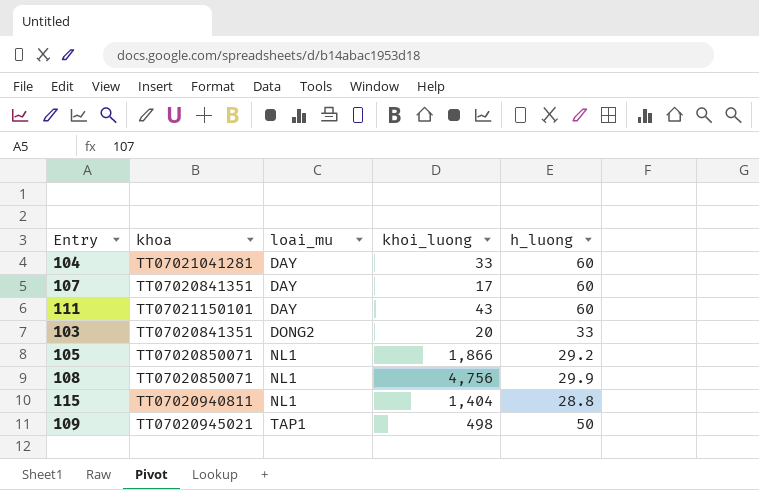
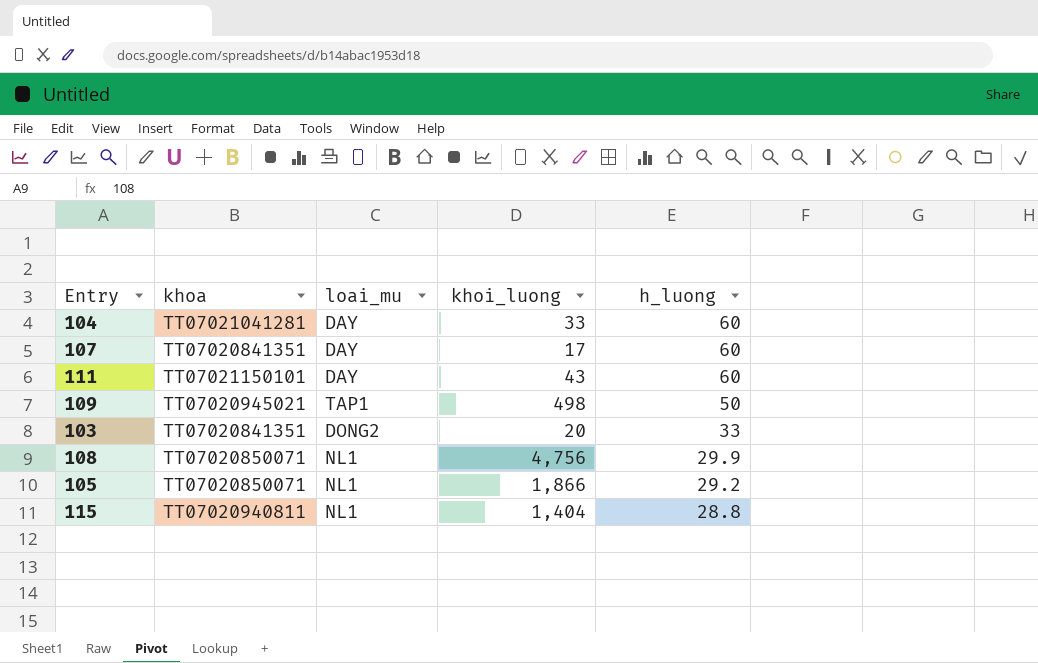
row order: loai_mu ascending -> h_luong descending

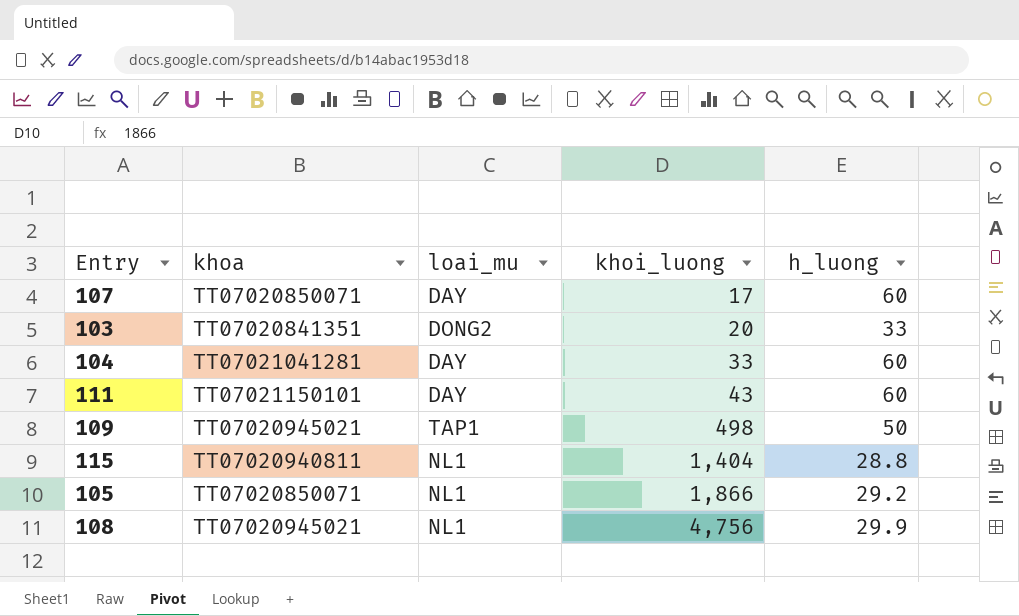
row order: h_luong descending -> khoi_luong ascending
107 | khoa: TT07020841351 -> TT07020850071
108 | khoa: TT07020850071 -> TT07020945021

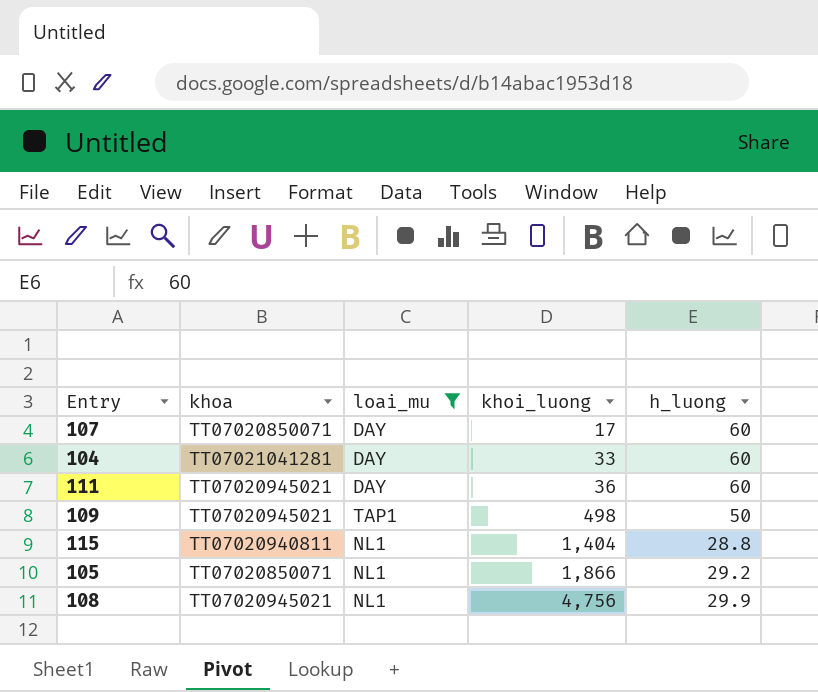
filter: none -> loai_mu != DONG2
111 | khoa: TT07021150101 -> TT07020945021
111 | khoi_luong: 43 -> 36

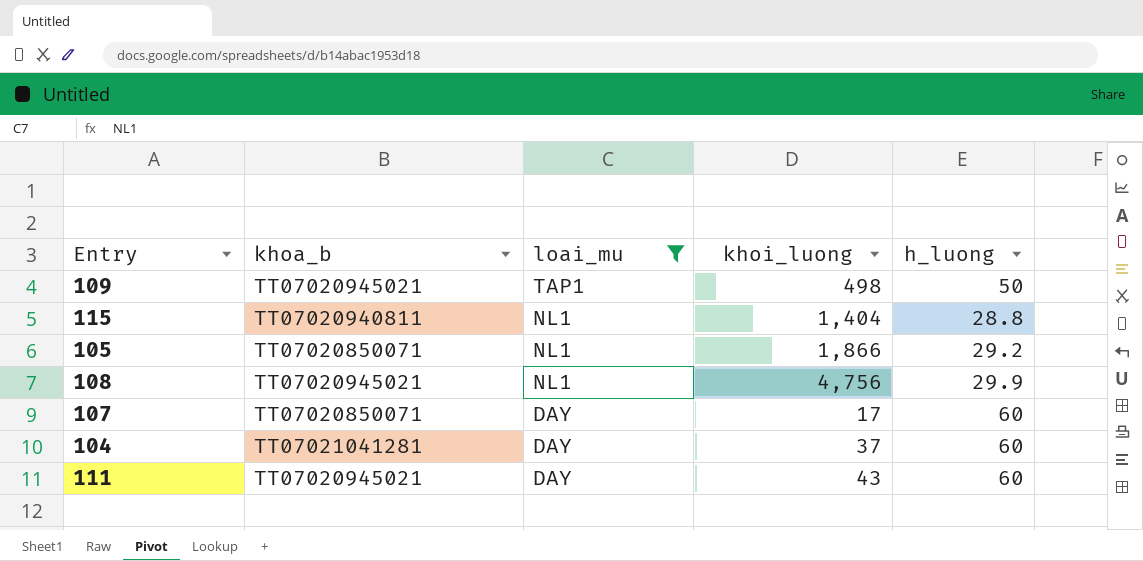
row order: khoi_luong ascending -> loai_mu descending
column name: khoa -> khoa_b
104 | khoi_luong: 33 -> 37
111 | khoi_luong: 36 -> 43

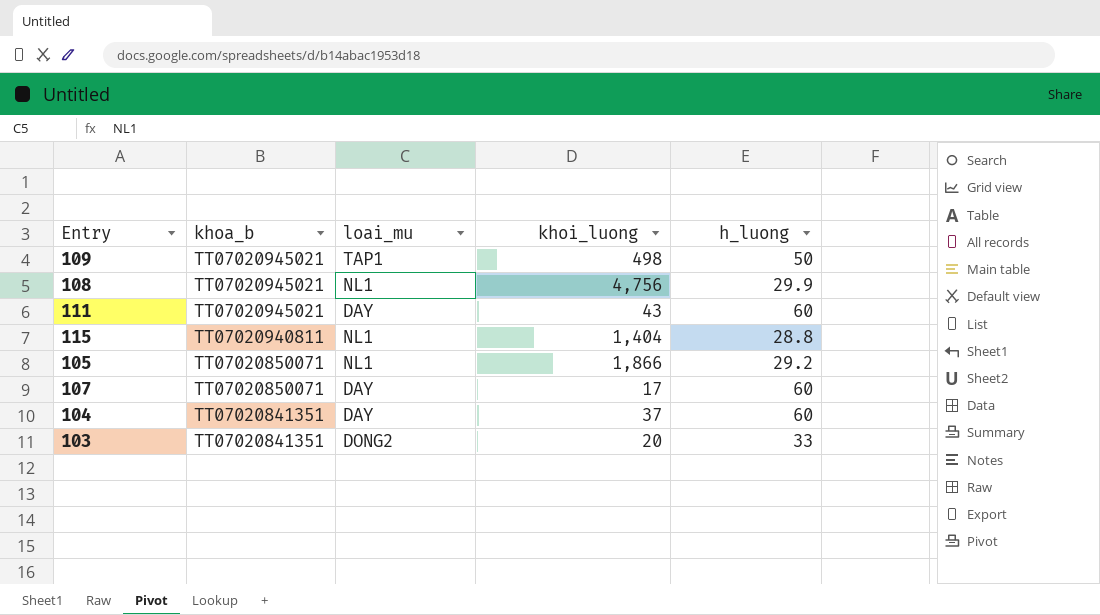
filter: loai_mu != DONG2 -> none
row order: loai_mu descending -> khoa_b descending
104 | khoa_b: TT07021041281 -> TT07020841351

